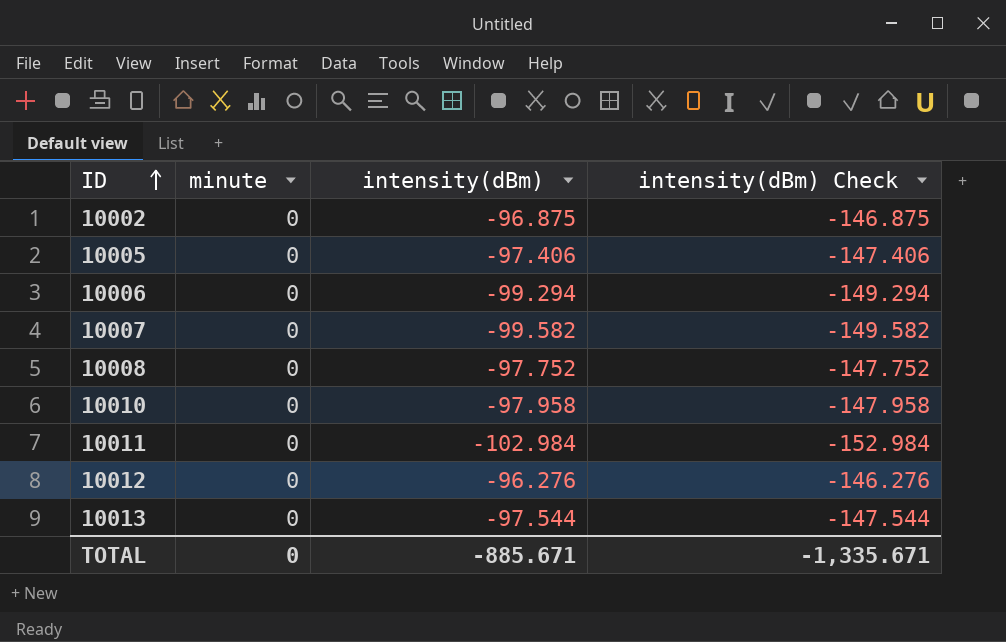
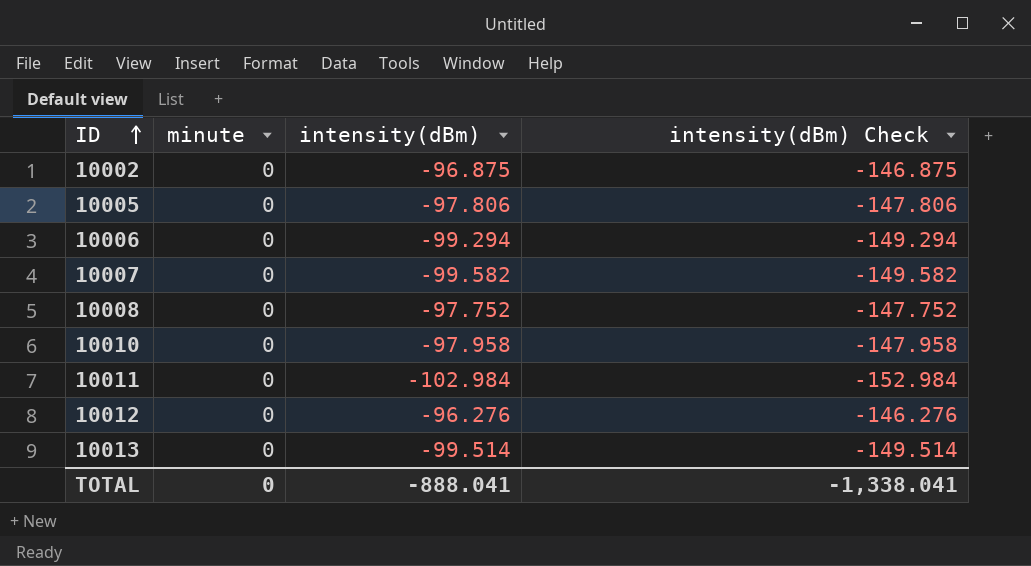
10005 | intensity(dBm): -97.406 -> -97.806
10005 | intensity(dBm) Check: -147.406 -> -147.806
10013 | intensity(dBm): -97.544 -> -99.514
10013 | intensity(dBm) Check: -147.544 -> -149.514
TOTAL | intensity(dBm): -885.671 -> -888.041
TOTAL | intensity(dBm) Check: -1,335.671 -> -1,338.041

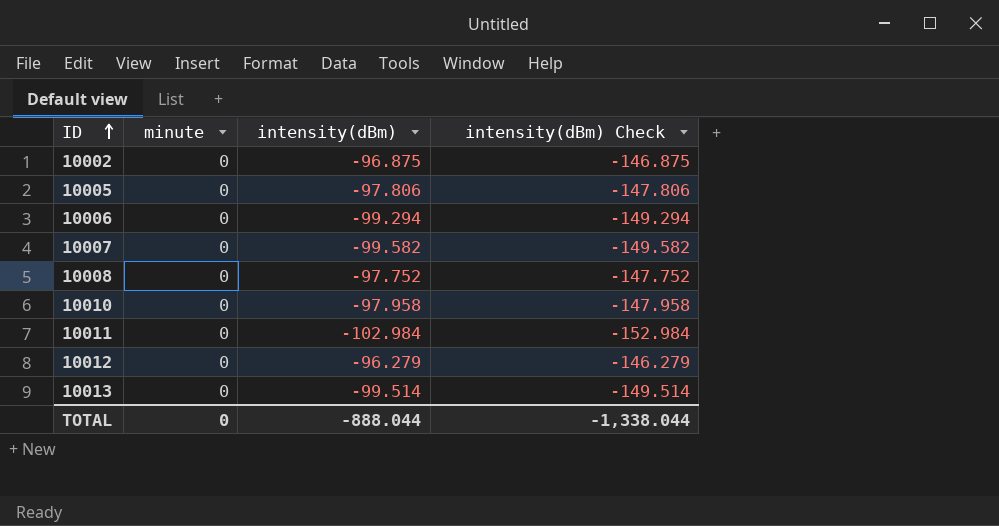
10012 | intensity(dBm): -96.276 -> -96.279
10012 | intensity(dBm) Check: -146.276 -> -146.279
TOTAL | intensity(dBm): -888.041 -> -888.044
TOTAL | intensity(dBm) Check: -1,338.041 -> -1,338.044

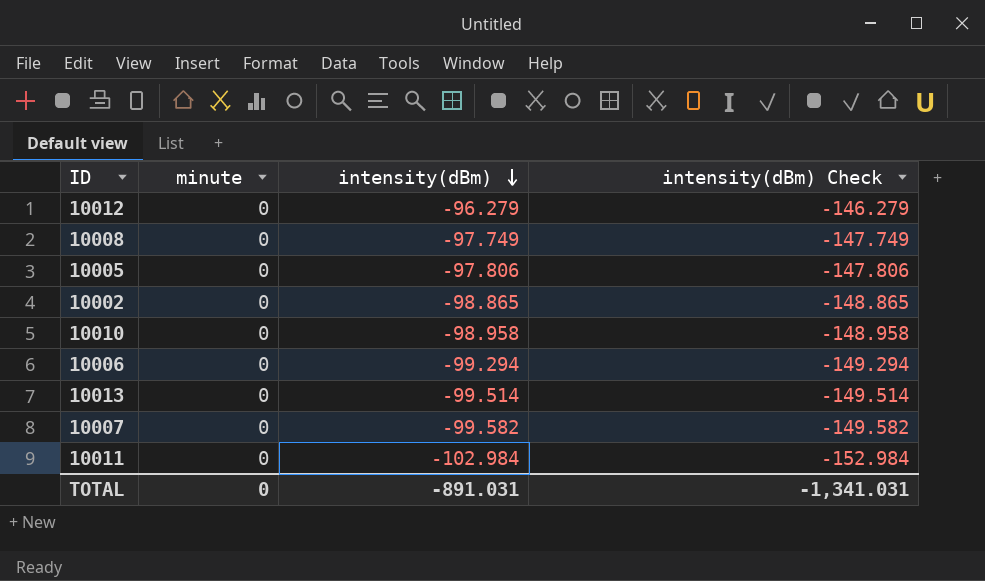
row order: ID ascending -> intensity(dBm) descending
10008 | intensity(dBm): -97.752 -> -97.749
10008 | intensity(dBm) Check: -147.752 -> -147.749
10002 | intensity(dBm): -96.875 -> -98.865
10002 | intensity(dBm) Check: -146.875 -> -148.865
10010 | intensity(dBm): -97.958 -> -98.958
10010 | intensity(dBm) Check: -147.958 -> -148.958
TOTAL | intensity(dBm): -888.044 -> -891.031
TOTAL | intensity(dBm) Check: -1,338.044 -> -1,341.031

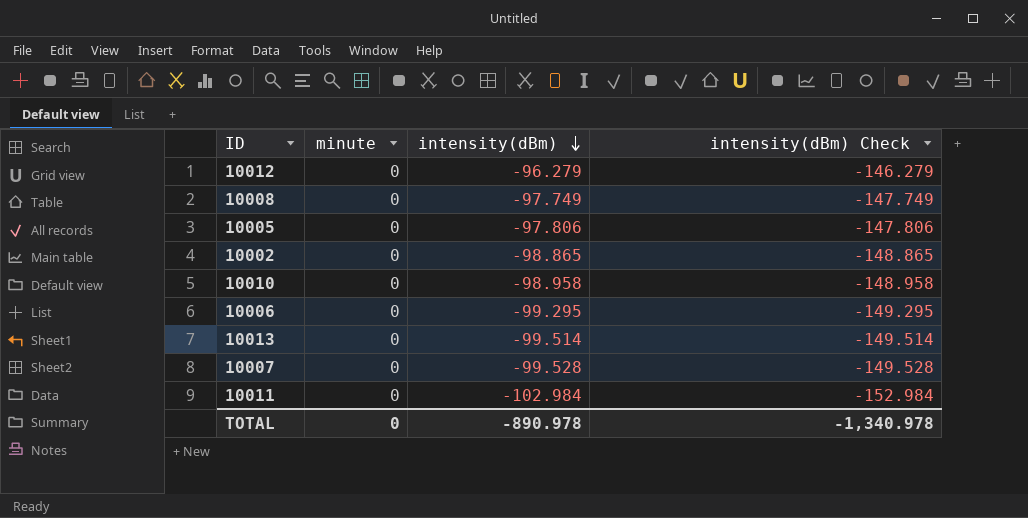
10006 | intensity(dBm): -99.294 -> -99.295
10006 | intensity(dBm) Check: -149.294 -> -149.295
10007 | intensity(dBm): -99.582 -> -99.528
10007 | intensity(dBm) Check: -149.582 -> -149.528
TOTAL | intensity(dBm): -891.031 -> -890.978
TOTAL | intensity(dBm) Check: -1,341.031 -> -1,340.978

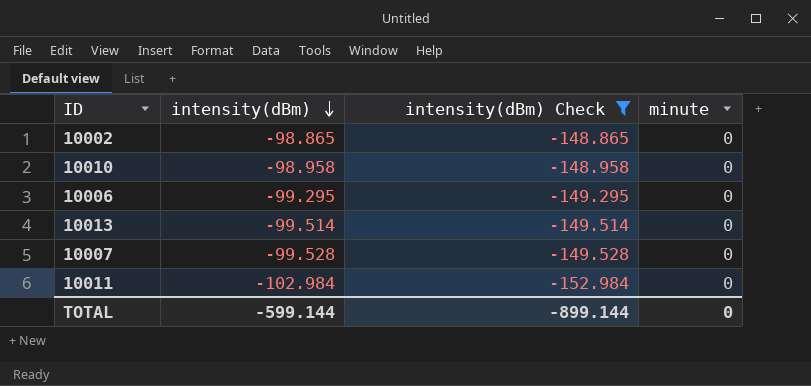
filter: none -> intensity(dBm) Check <= -148.865
column minute | position: 2 -> 4
TOTAL | intensity(dBm): -890.978 -> -599.144
TOTAL | intensity(dBm) Check: -1,340.978 -> -899.144

